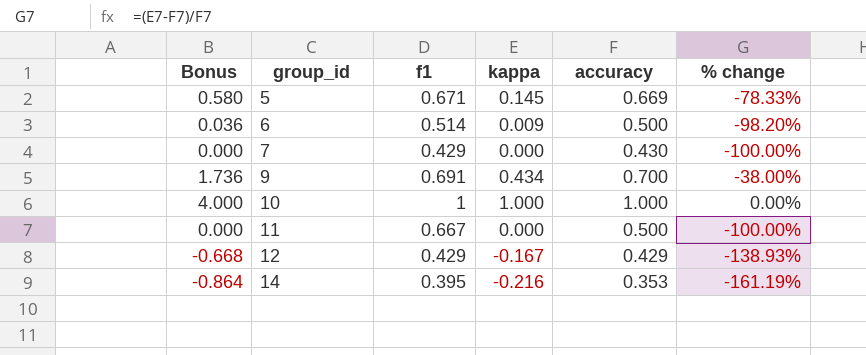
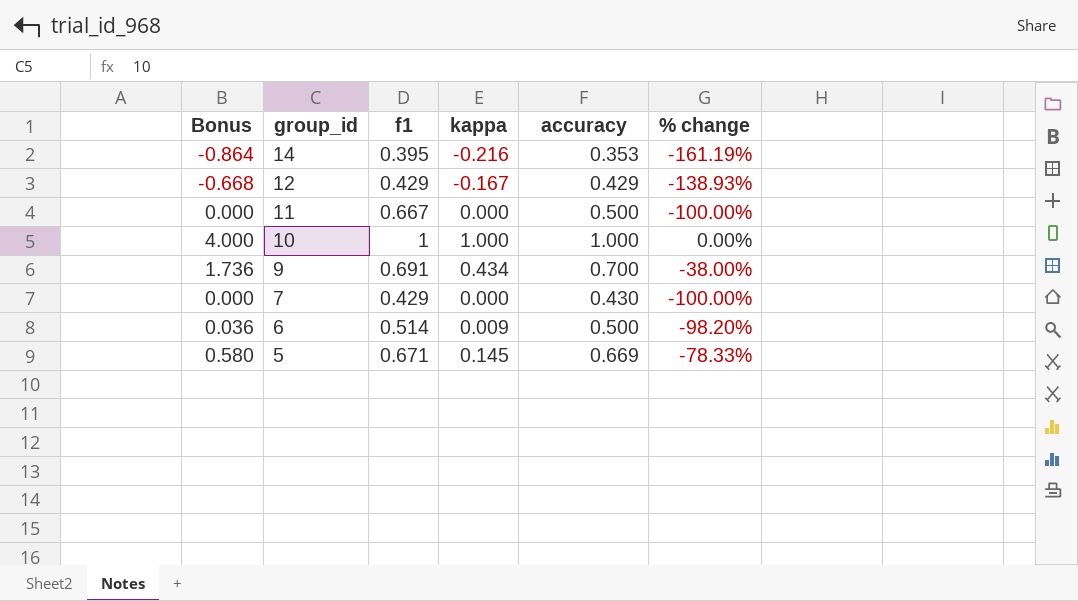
row order: group_id ascending -> group_id descending

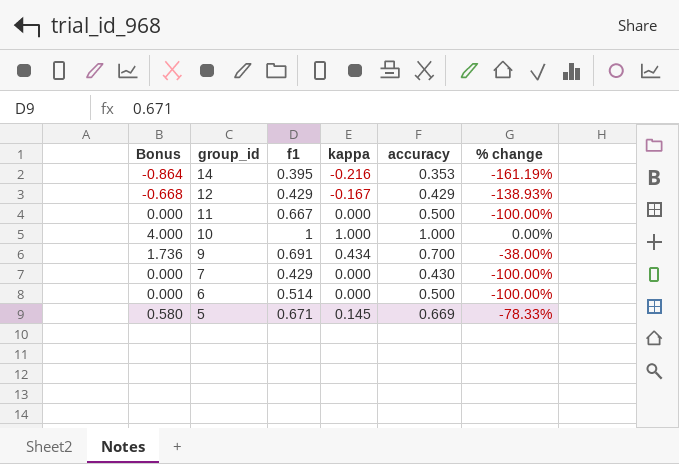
6 | Bonus: 0.036 -> 0.000
6 | kappa: 0.009 -> 0.000
6 | % change: -98.20% -> -100.00%

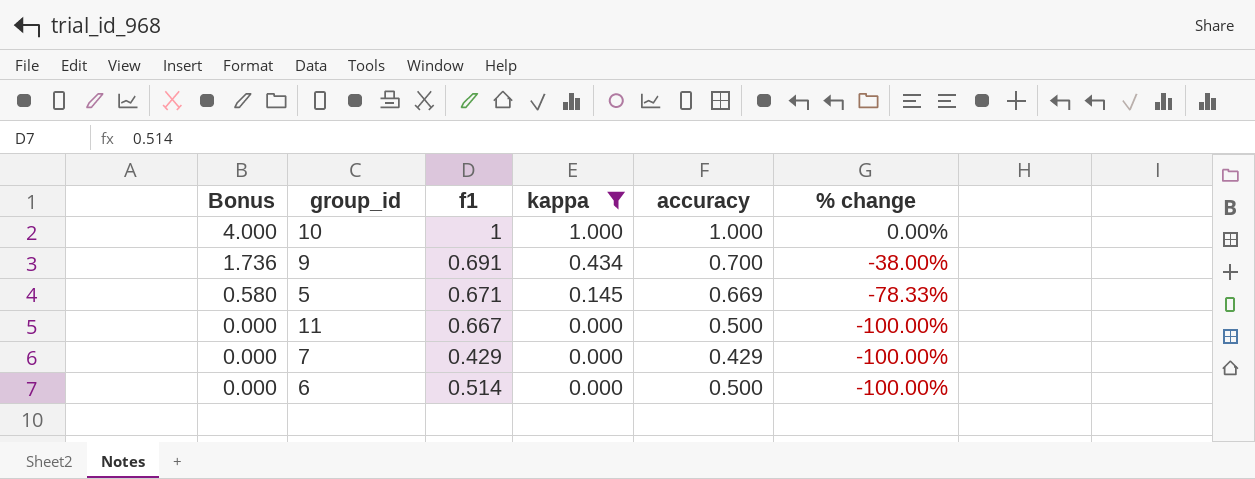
filter: none -> kappa >= 0.000
row order: group_id descending -> Bonus descending
7 | accuracy: 0.430 -> 0.429

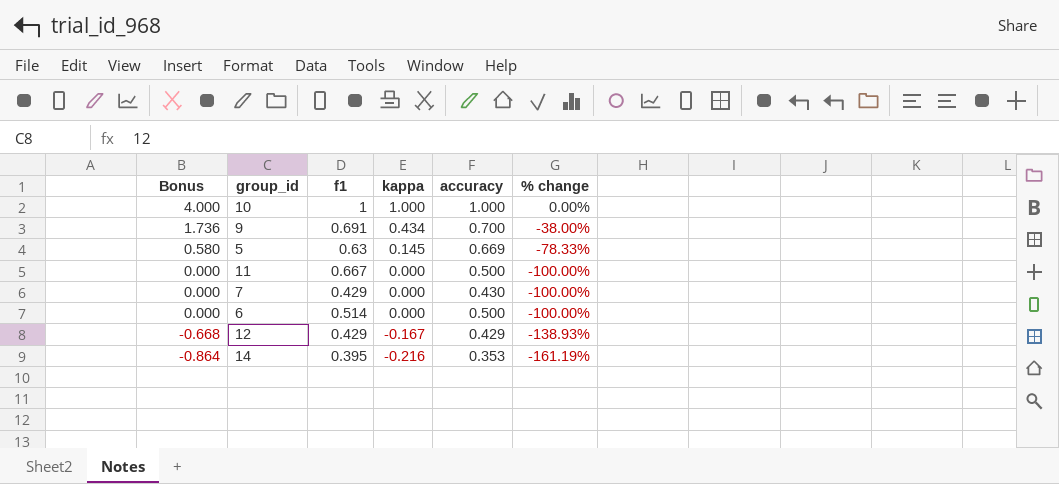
filter: kappa >= 0.000 -> none
5 | f1: 0.671 -> 0.63
7 | accuracy: 0.429 -> 0.430

